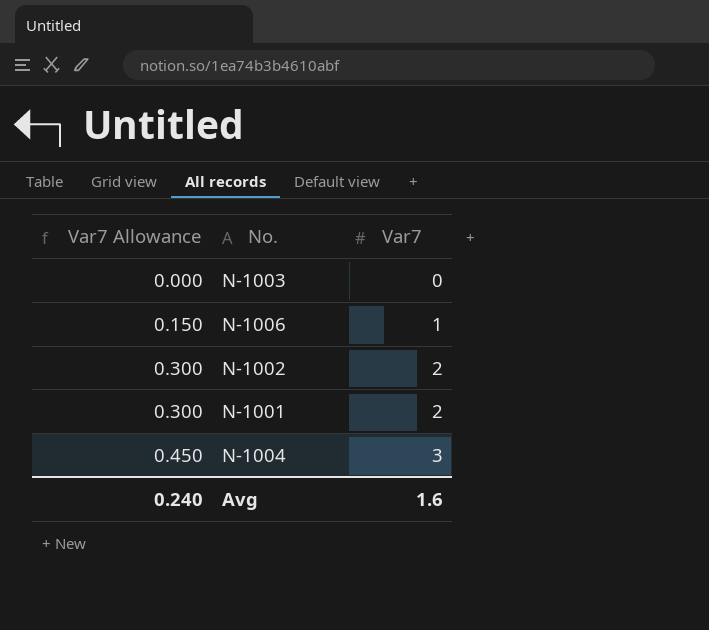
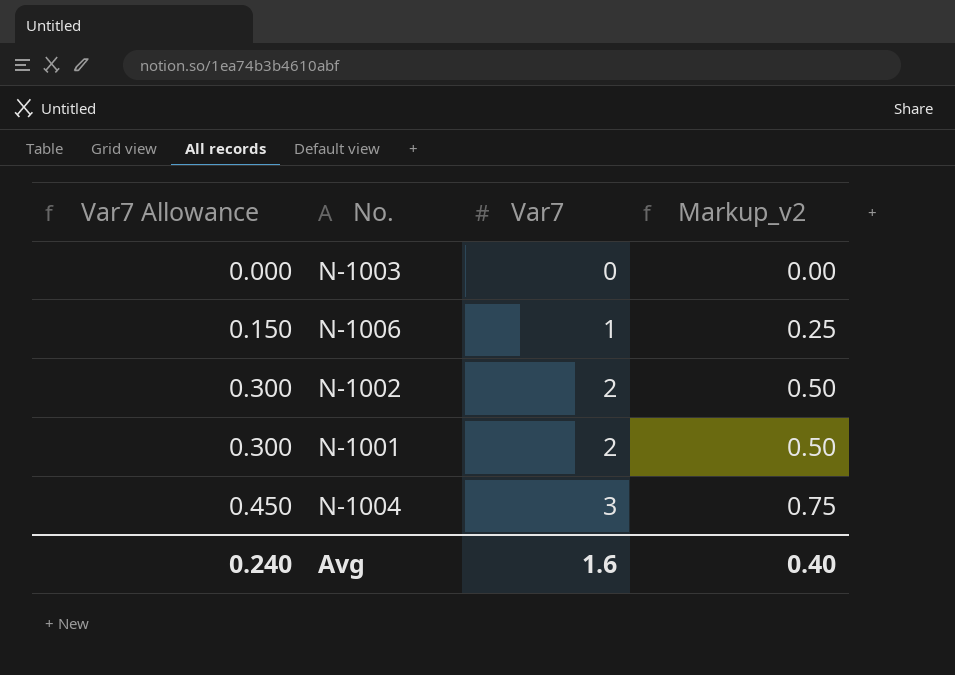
column Markup_v2 | formula: none -> [Var7] * 0.25

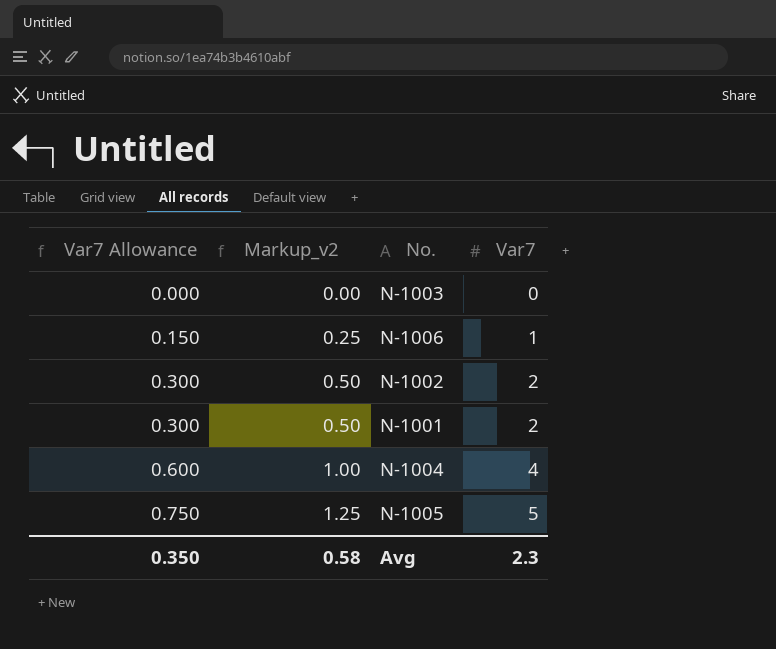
column Markup_v2 | position: 4 -> 2
N-1004 | Var7 Allowance: 0.450 -> 0.600
N-1004 | Markup_v2: 0.75 -> 1.00
N-1004 | Var7: 3 -> 4
row N-1005: none -> 0.750 | 1.25 | 5
Avg | Var7 Allowance: 0.240 -> 0.350
Avg | Markup_v2: 0.40 -> 0.58
Avg | Var7: 1.6 -> 2.3

